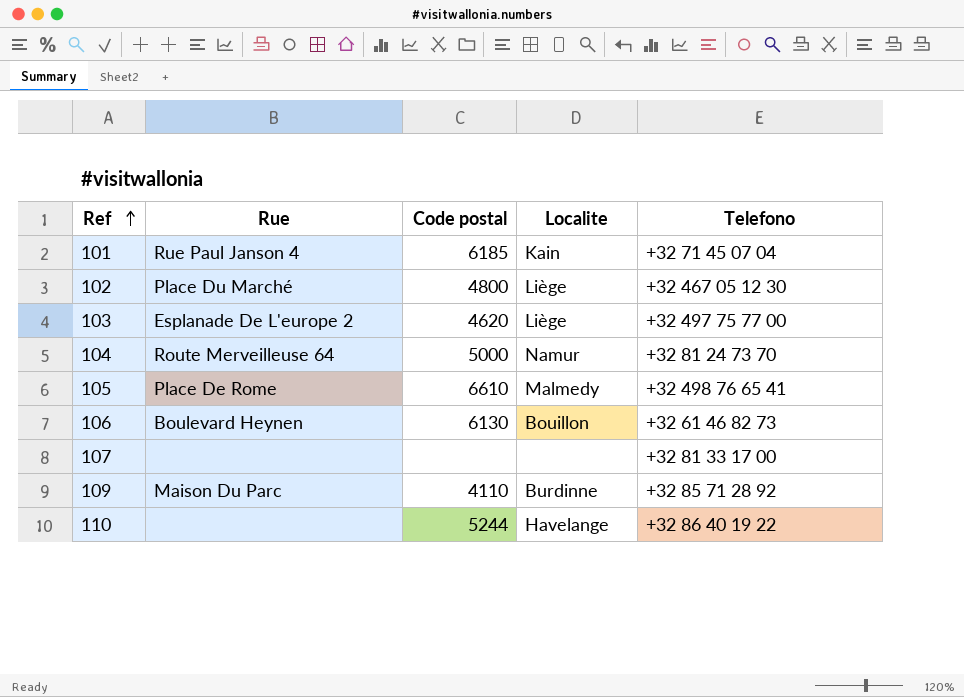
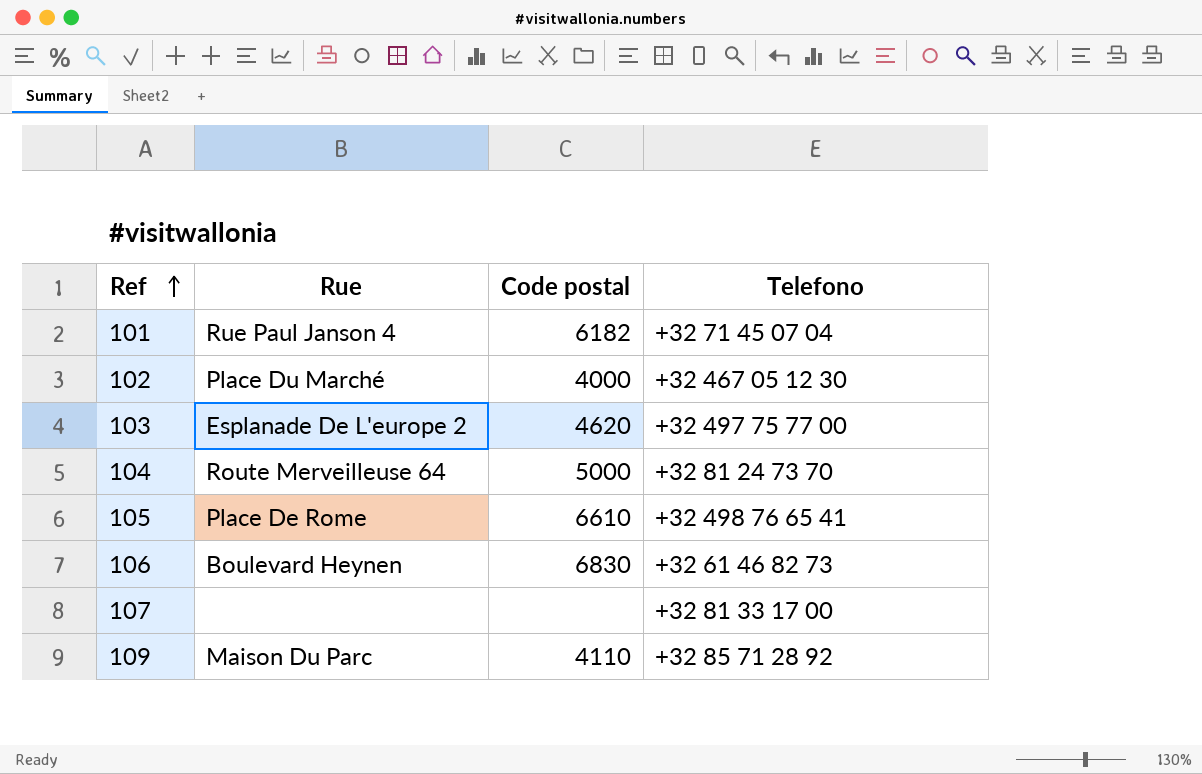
column Localite | position: 4 -> none
row 110: none | 5244 | Havelange | +32 86 40 19 22 -> none
101 | Code postal: 6185 -> 6182
102 | Code postal: 4800 -> 4000
106 | Code postal: 6130 -> 6830

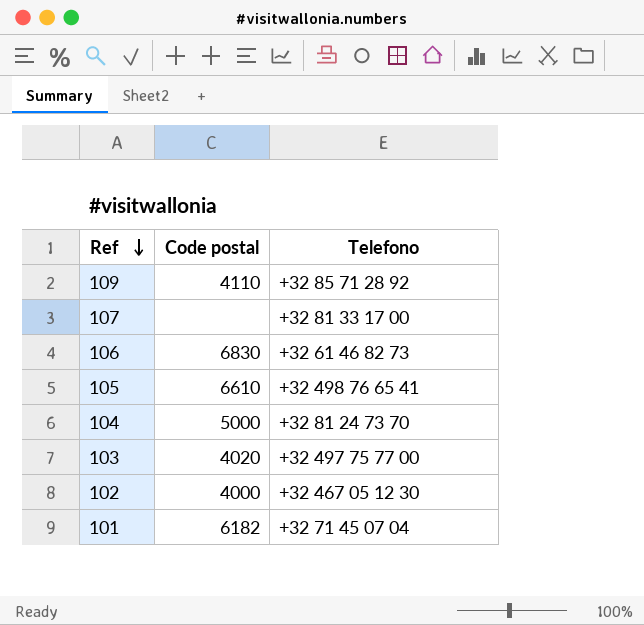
row order: Ref ascending -> Ref descending
column Rue | position: 2 -> none
103 | Code postal: 4620 -> 4020

